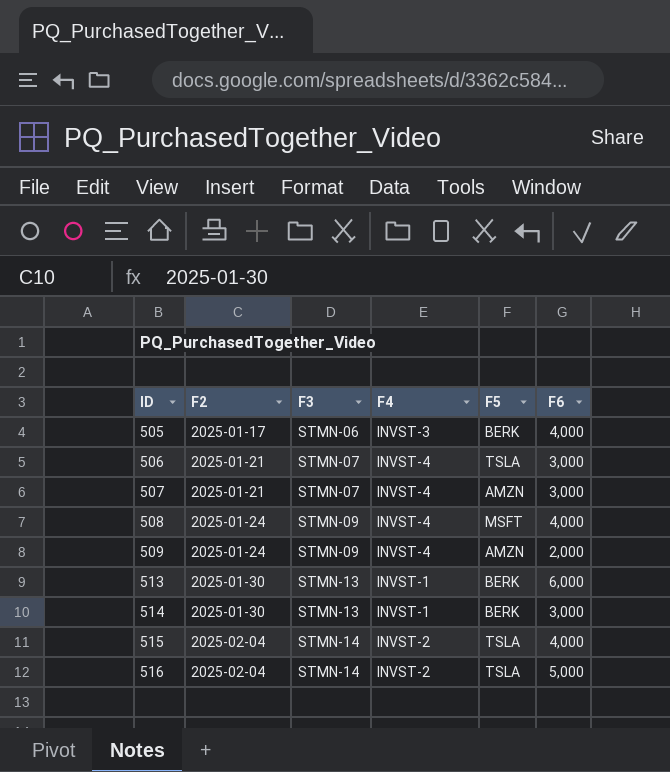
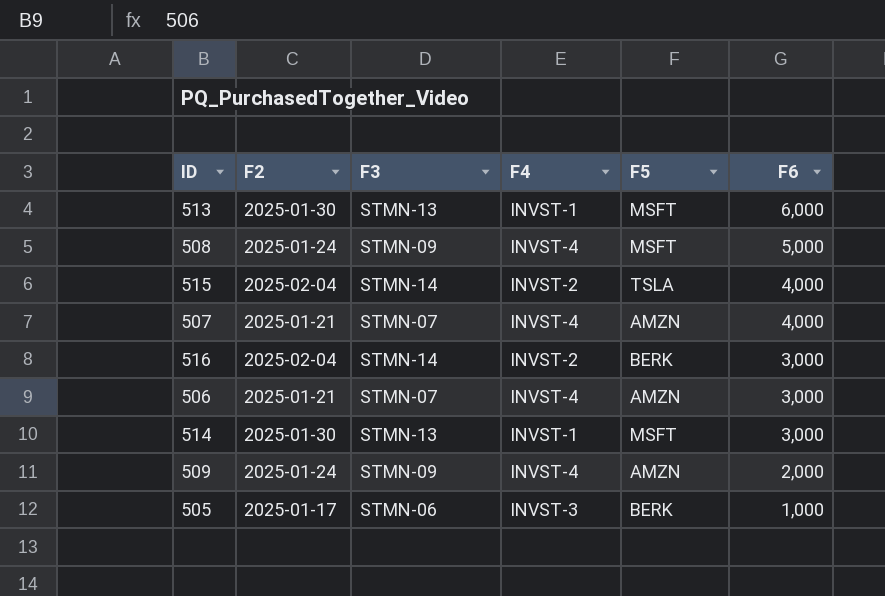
row order: ID ascending -> F6 descending
513 | F5: BERK -> MSFT
508 | F6: 4,000 -> 5,000
507 | F6: 3,000 -> 4,000
516 | F5: TSLA -> BERK
516 | F6: 5,000 -> 3,000
506 | F5: TSLA -> AMZN
514 | F5: BERK -> MSFT
505 | F6: 4,000 -> 1,000

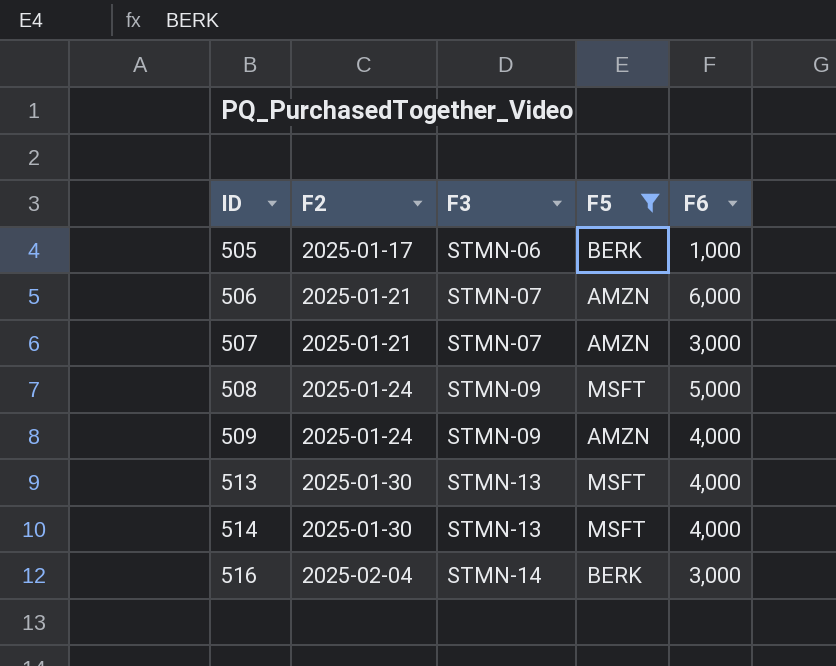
filter: none -> F5 != TSLA
row order: F6 descending -> ID ascending
column F4 | position: 4 -> none
506 | F6: 3,000 -> 6,000
507 | F6: 4,000 -> 3,000
509 | F6: 2,000 -> 4,000
513 | F6: 6,000 -> 4,000
514 | F6: 3,000 -> 4,000

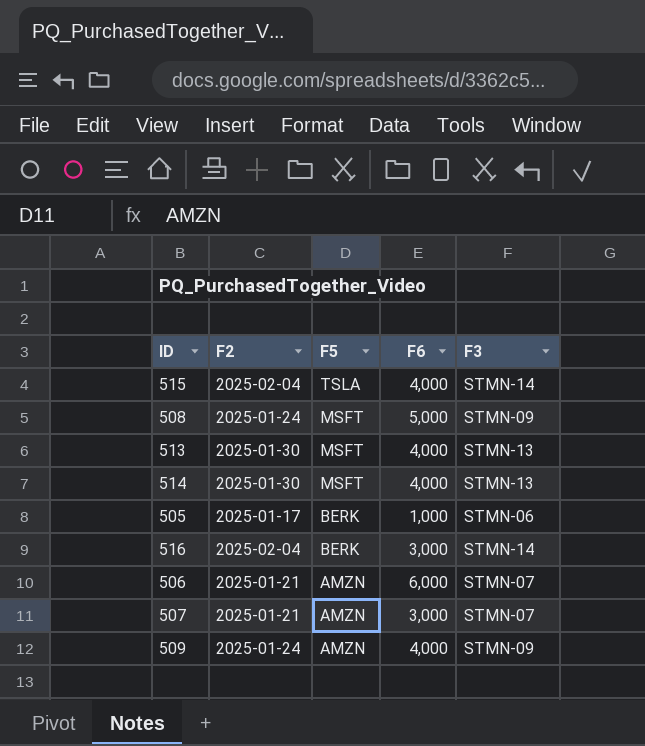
filter: F5 != TSLA -> none
row order: ID ascending -> F5 descending
column F3 | position: 3 -> 5

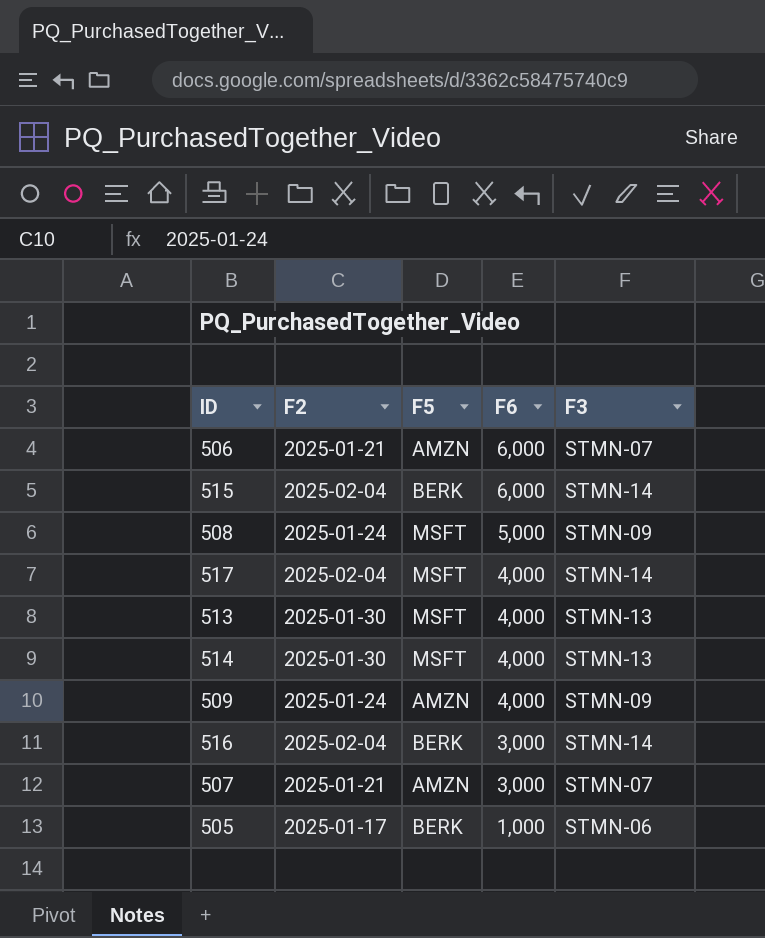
row order: F5 descending -> F6 descending
515 | F5: TSLA -> BERK
515 | F6: 4,000 -> 6,000
row 517: none -> 2025-02-04 | MSFT | 4,000 | STMN-14

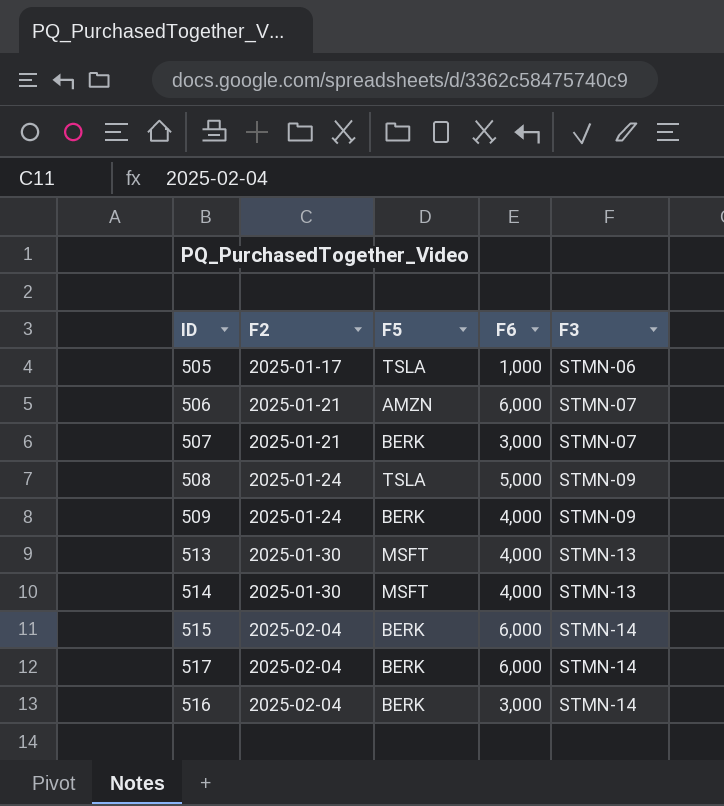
row order: F6 descending -> F2 ascending
505 | F5: BERK -> TSLA
507 | F5: AMZN -> BERK
508 | F5: MSFT -> TSLA
509 | F5: AMZN -> BERK
517 | F5: MSFT -> BERK
517 | F6: 4,000 -> 6,000

